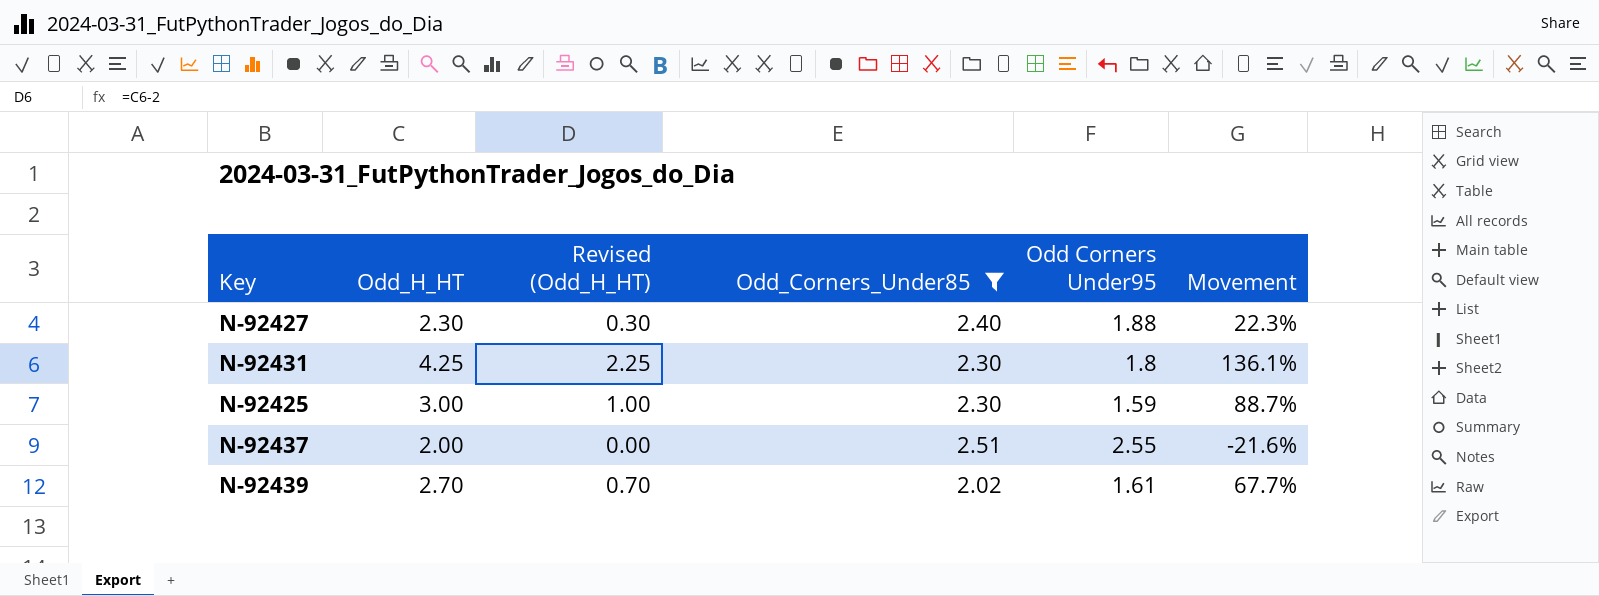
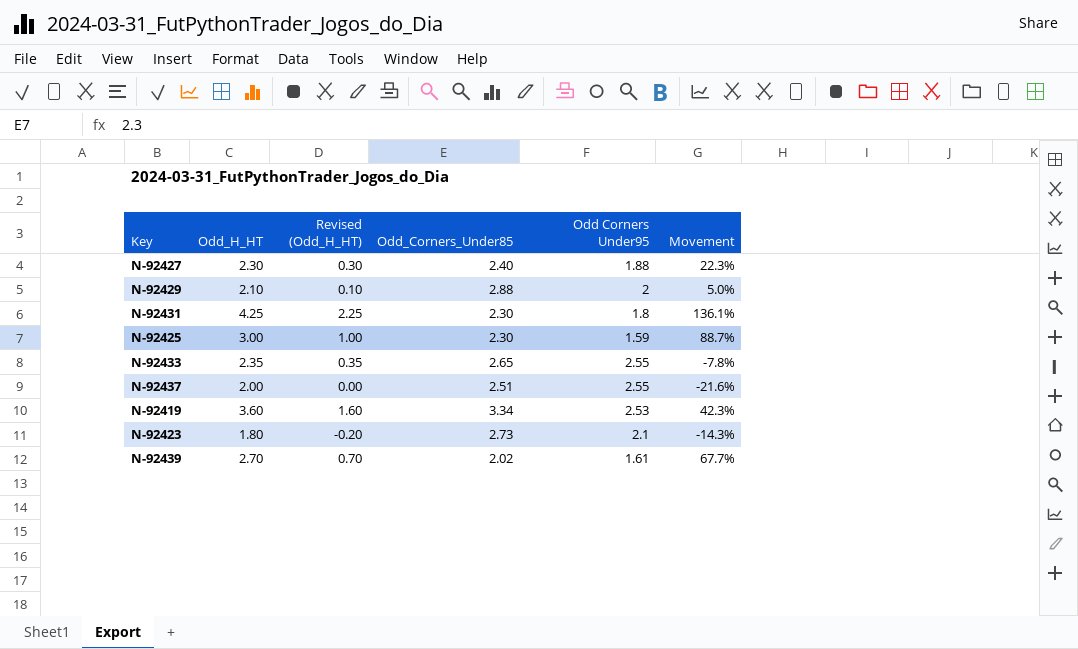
filter: Odd_Corners_Under85 <= 2.51 -> none

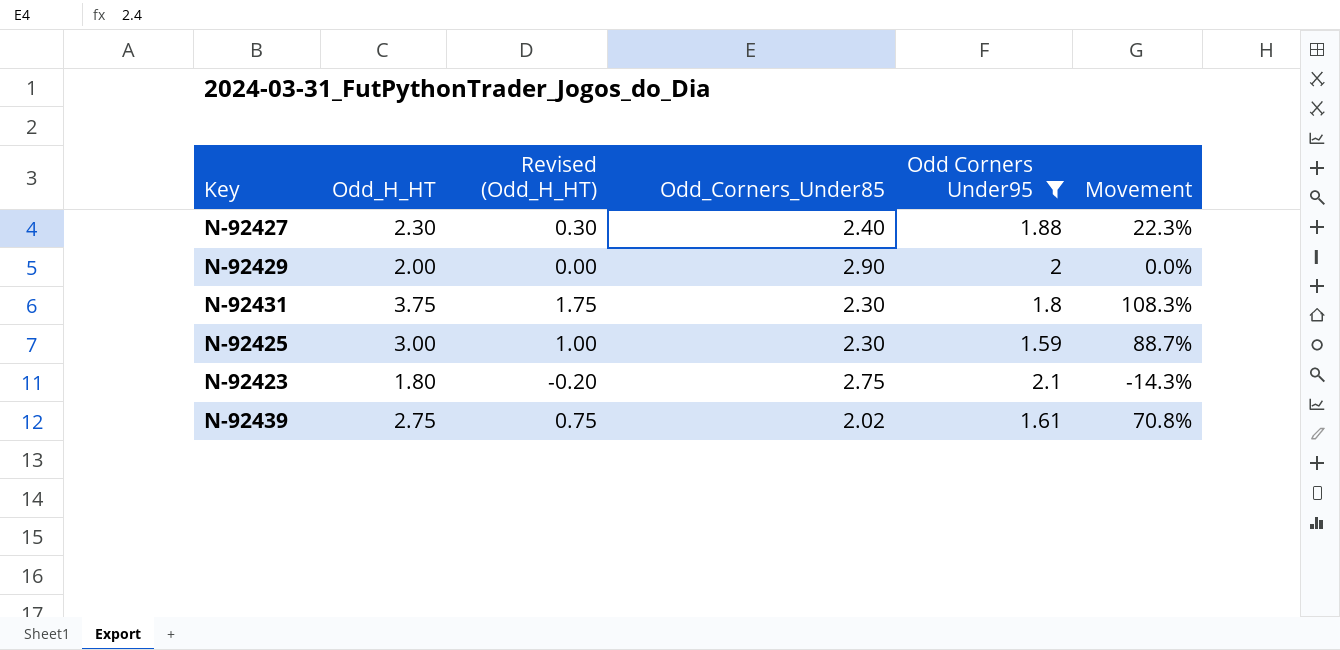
filter: none -> Odd Corners Under95 <= 2.1
N-92429 | Odd_H_HT: 2.10 -> 2.00
N-92429 | Revised (Odd_H_HT): 0.10 -> 0.00
N-92429 | Odd_Corners_Under85: 2.88 -> 2.90
N-92429 | Movement: 5.0% -> 0.0%
N-92431 | Odd_H_HT: 4.25 -> 3.75
N-92431 | Revised (Odd_H_HT): 2.25 -> 1.75
N-92431 | Movement: 136.1% -> 108.3%
N-92423 | Odd_Corners_Under85: 2.73 -> 2.75
N-92439 | Odd_H_HT: 2.70 -> 2.75
N-92439 | Revised (Odd_H_HT): 0.70 -> 0.75
N-92439 | Movement: 67.7% -> 70.8%

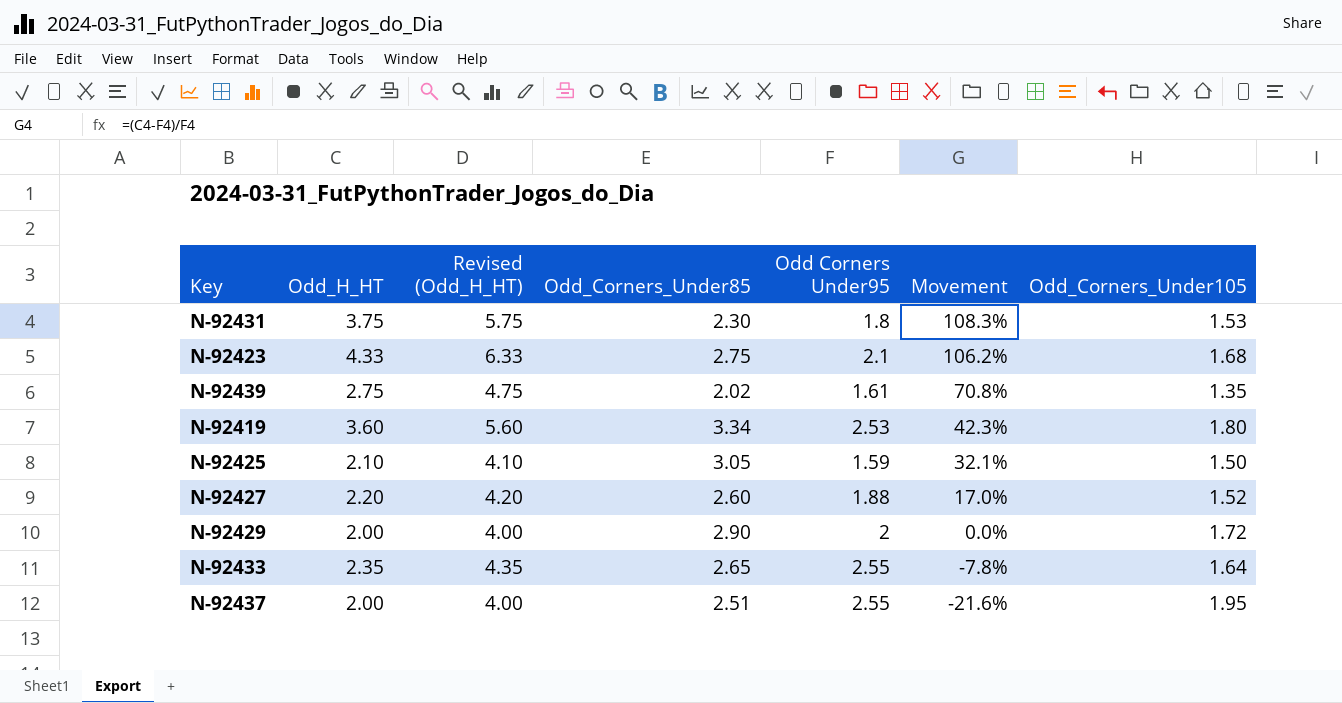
filter: Odd Corners Under95 <= 2.1 -> none
row order: none -> Movement descending
column Revised (Odd_H_HT) | formula: [Odd_H_HT] - 2 -> [Odd_H_HT] + 2
column Odd_Corners_Under105 | position: none -> 7
N-92423 | Odd_H_HT: 1.80 -> 4.33
N-92423 | Movement: -14.3% -> 106.2%
N-92425 | Odd_H_HT: 3.00 -> 2.10
N-92425 | Odd_Corners_Under85: 2.30 -> 3.05
N-92425 | Movement: 88.7% -> 32.1%
N-92427 | Odd_H_HT: 2.30 -> 2.20
N-92427 | Odd_Corners_Under85: 2.40 -> 2.60
N-92427 | Movement: 22.3% -> 17.0%

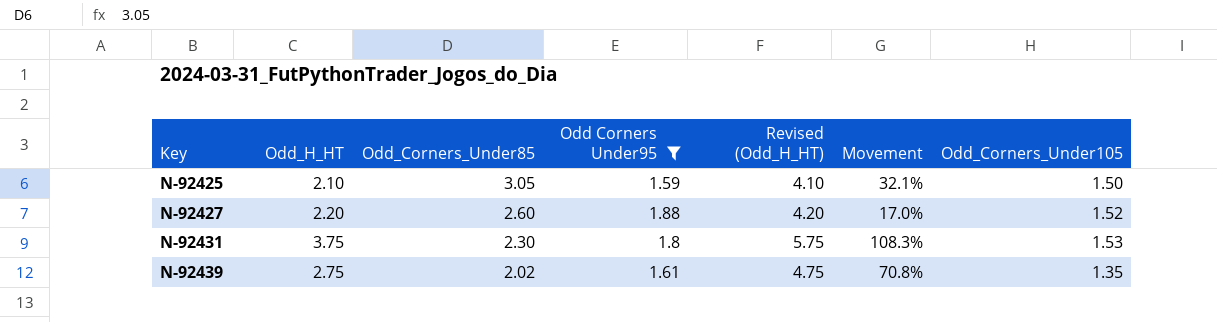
filter: none -> Odd Corners Under95 <= 1.88
row order: Movement descending -> Key ascending
column Revised (Odd_H_HT) | position: 3 -> 5

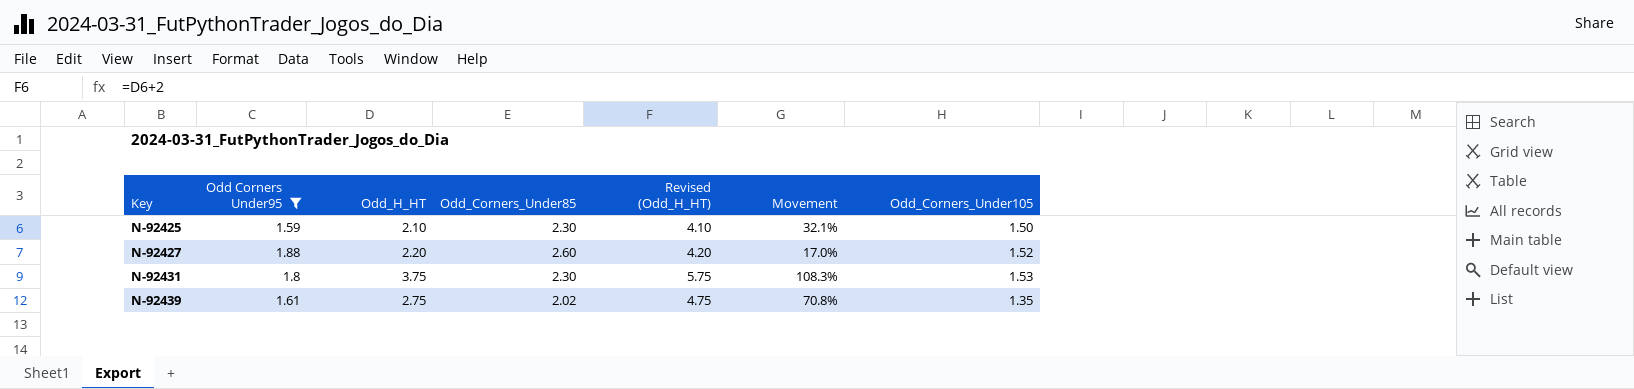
column Odd Corners Under95 | position: 4 -> 2
N-92425 | Odd_Corners_Under85: 3.05 -> 2.30

